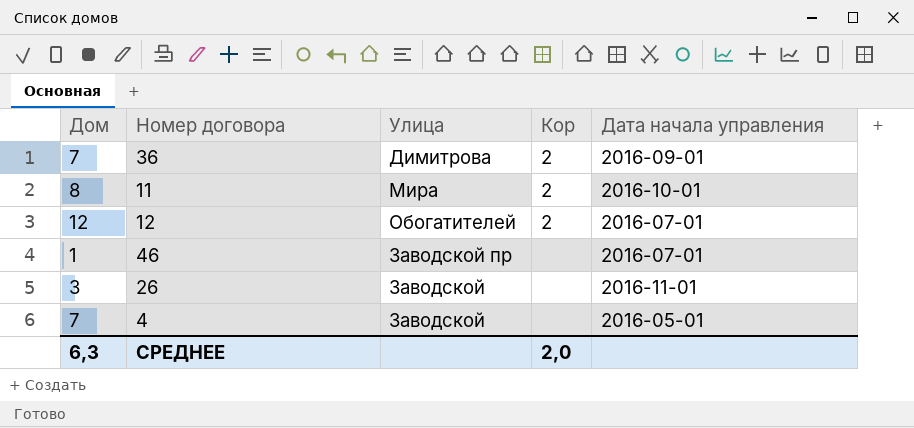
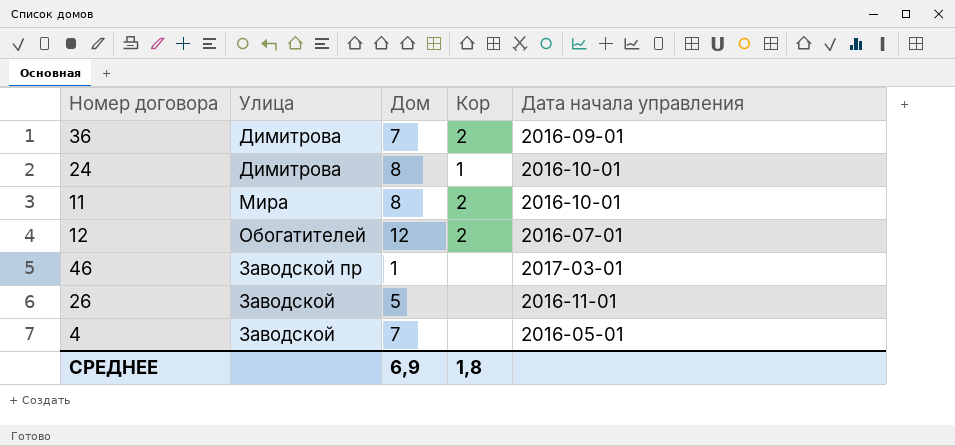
column Дом | position: 1 -> 3
row 24: none -> Димитрова | 8 | 1 | 2016-10-01
46 | Дата начала управления: 2016-07-01 -> 2017-03-01
26 | Дом: 3 -> 5
СРЕДНЕЕ | Дом: 6,3 -> 6,9
СРЕДНЕЕ | Кор: 2,0 -> 1,8

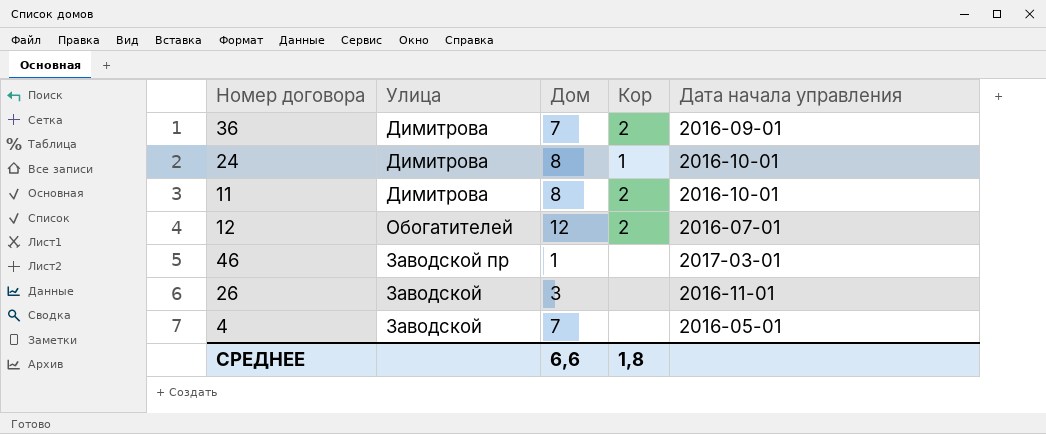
11 | Улица: Мира -> Димитрова
26 | Дом: 5 -> 3
СРЕДНЕЕ | Дом: 6,9 -> 6,6

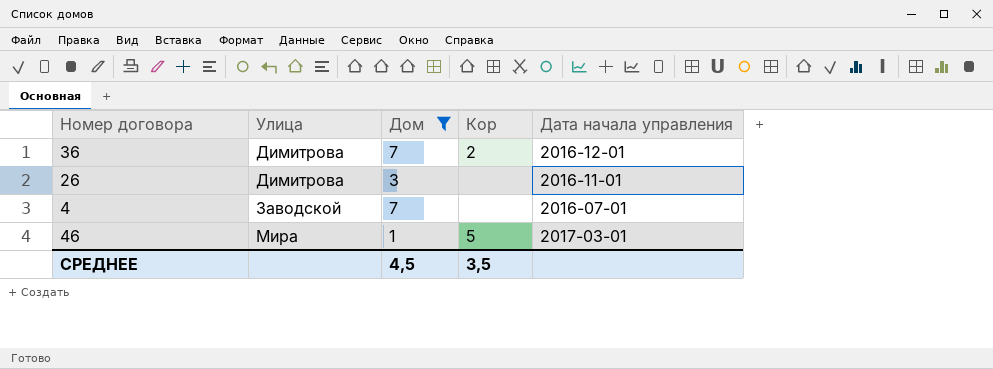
filter: none -> Дом <= 7
row order: none -> Улица ascending
36 | Дата начала управления: 2016-09-01 -> 2016-12-01
26 | Улица: Заводской -> Димитрова
4 | Дата начала управления: 2016-05-01 -> 2016-07-01
46 | Улица: Заводской пр -> Мира
46 | Кор: none -> 5
СРЕДНЕЕ | Дом: 6,6 -> 4,5
СРЕДНЕЕ | Кор: 1,8 -> 3,5

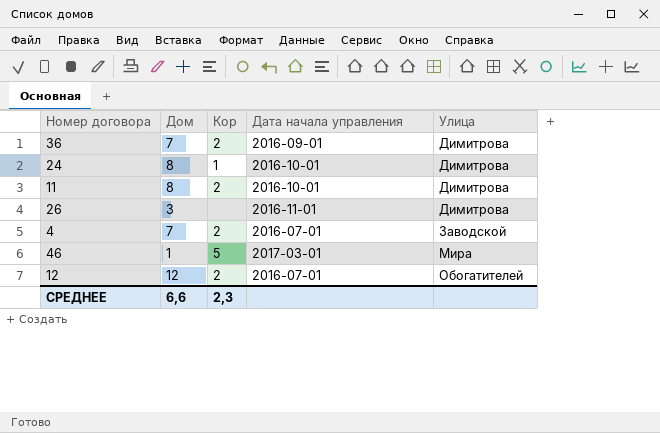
filter: Дом <= 7 -> none
column Улица | position: 2 -> 5
36 | Дата начала управления: 2016-12-01 -> 2016-09-01
4 | Кор: none -> 2
СРЕДНЕЕ | Дом: 4,5 -> 6,6
СРЕДНЕЕ | Кор: 3,5 -> 2,3

